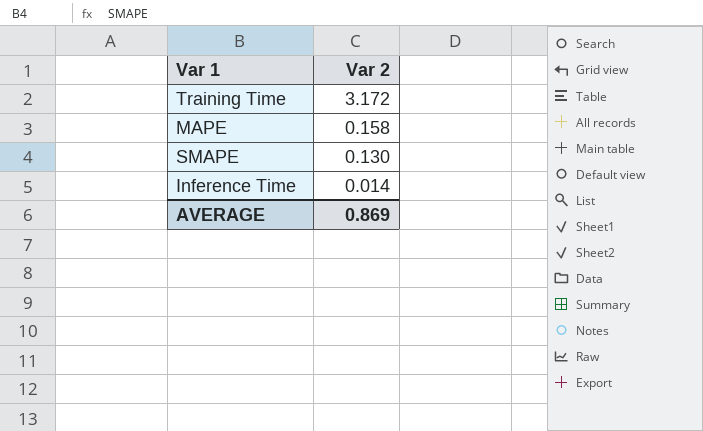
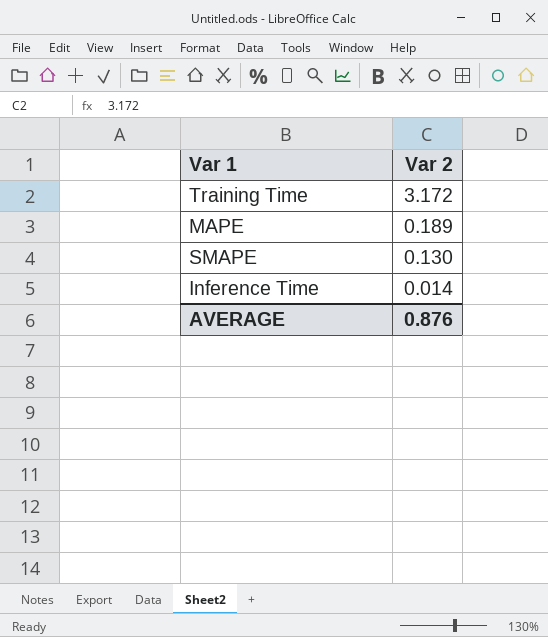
MAPE | Var 2: 0.158 -> 0.189
AVERAGE | Var 2: 0.869 -> 0.876

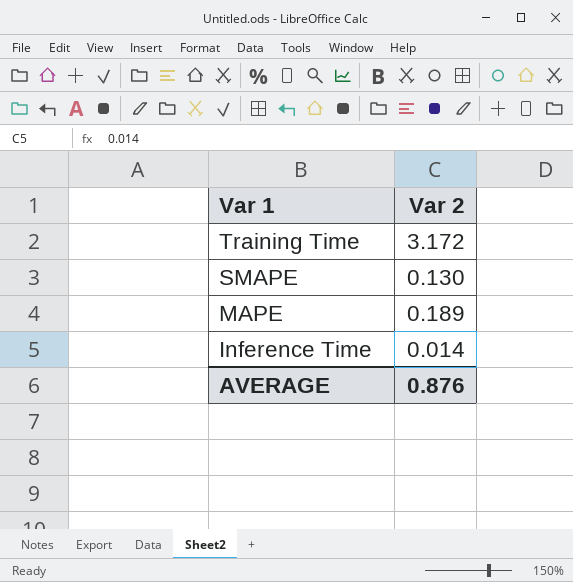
row order: Var 2 descending -> Var 1 descending

